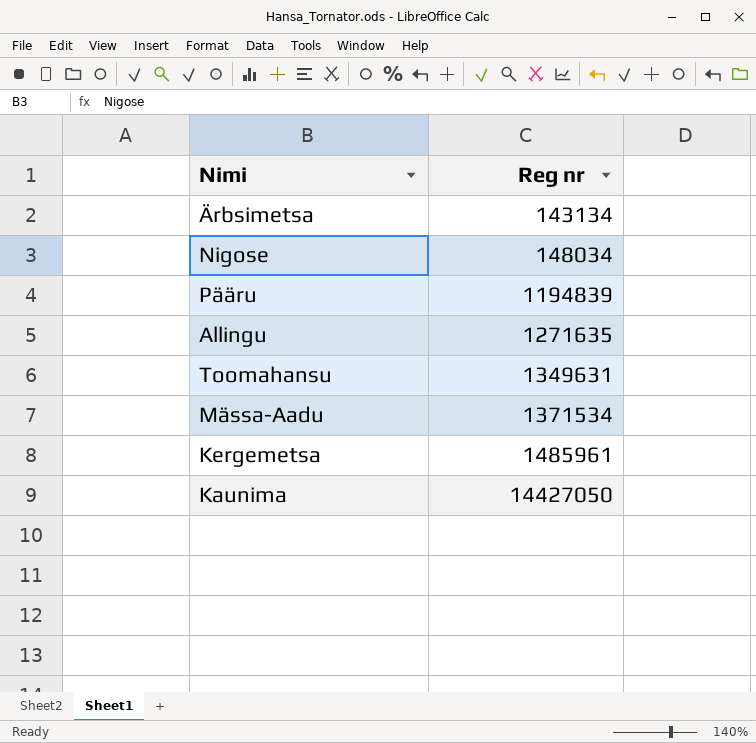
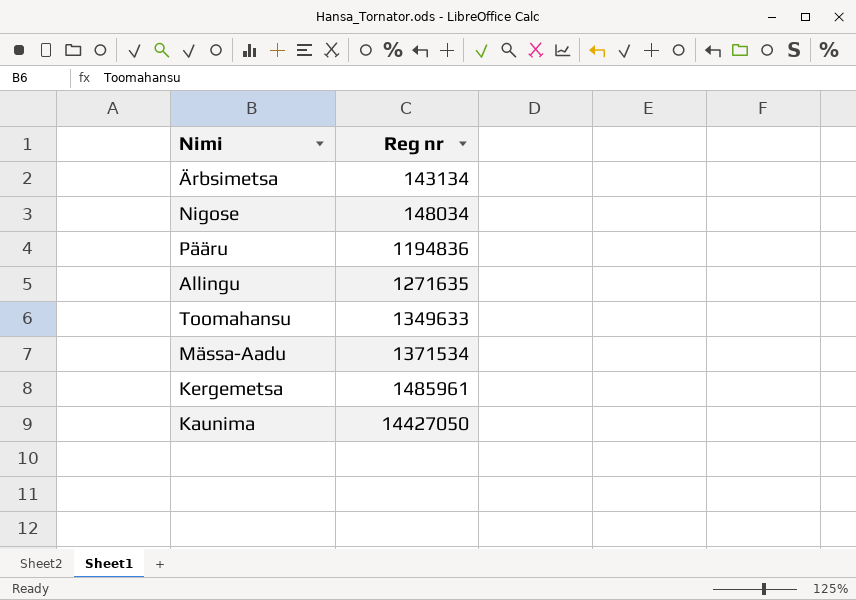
Pääru | Reg nr: 1194839 -> 1194836
Toomahansu | Reg nr: 1349631 -> 1349633

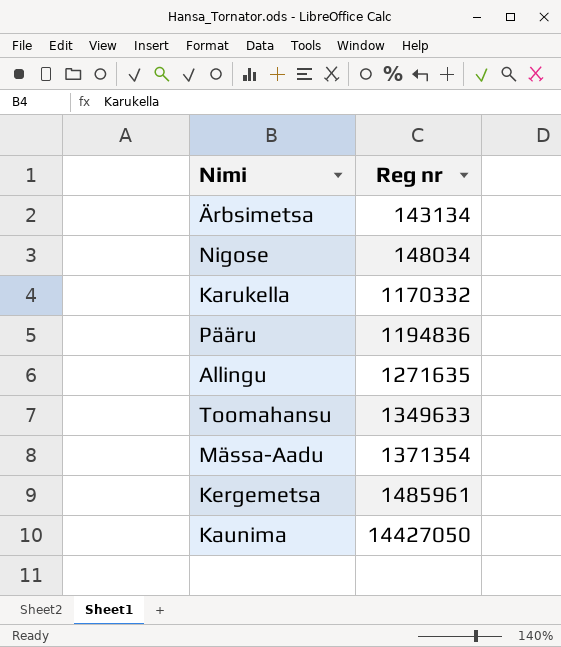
row Karukella: none -> 1170332
Mässa-Aadu | Reg nr: 1371534 -> 1371354

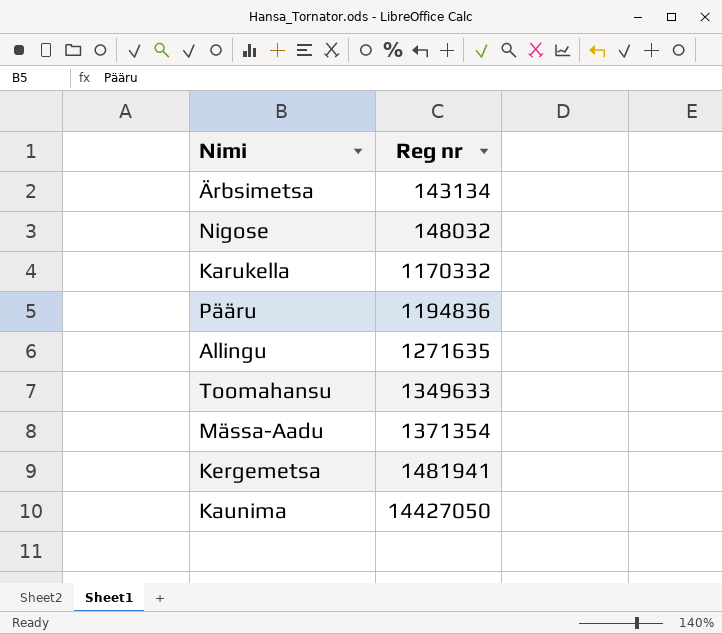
Nigose | Reg nr: 148034 -> 148032
Kergemetsa | Reg nr: 1485961 -> 1481941

